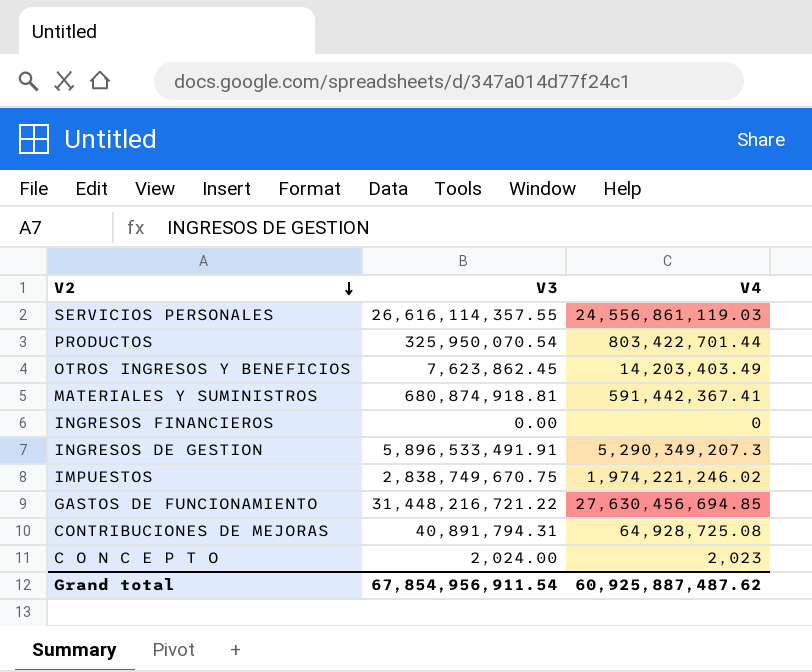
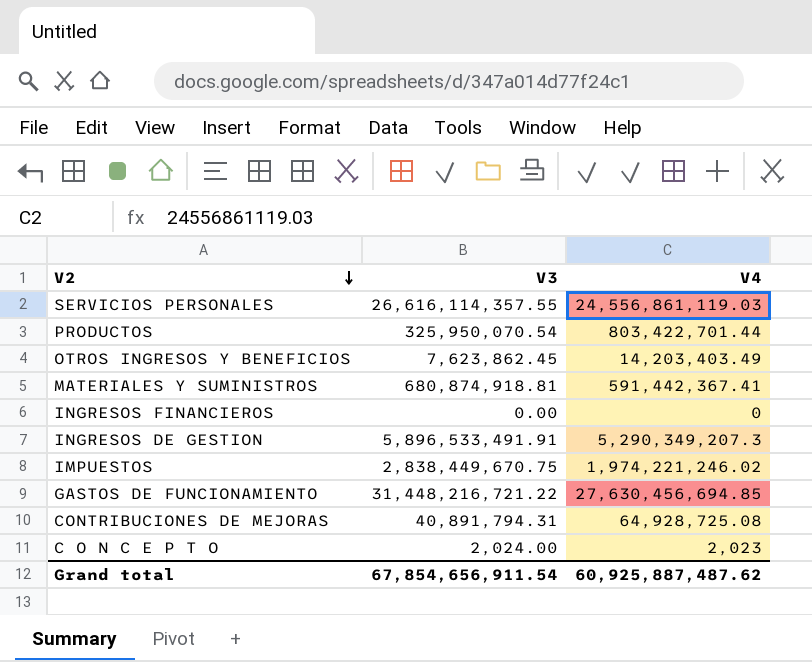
IMPUESTOS | V3: 2,838,749,670.75 -> 2,838,449,670.75
Grand total | V3: 67,854,956,911.54 -> 67,854,656,911.54

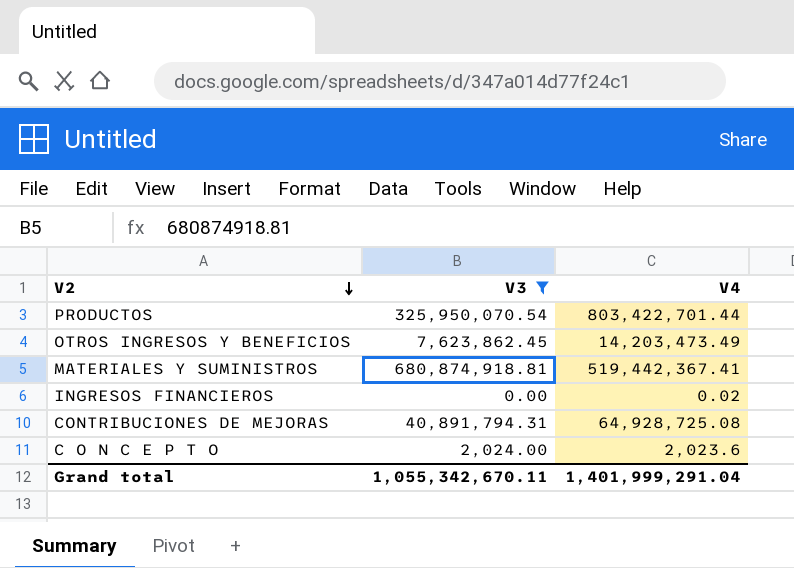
filter: none -> V3 <= 680,874,918.81
OTROS INGRESOS Y BENEFICIOS | V4: 14,203,403.49 -> 14,203,473.49
MATERIALES Y SUMINISTROS | V4: 591,442,367.41 -> 519,442,367.41
INGRESOS FINANCIEROS | V4: 0 -> 0.02
C O N C E P T O | V4: 2,023 -> 2,023.6
Grand total | V3: 67,854,656,911.54 -> 1,055,342,670.11
Grand total | V4: 60,925,887,487.62 -> 1,401,999,291.04

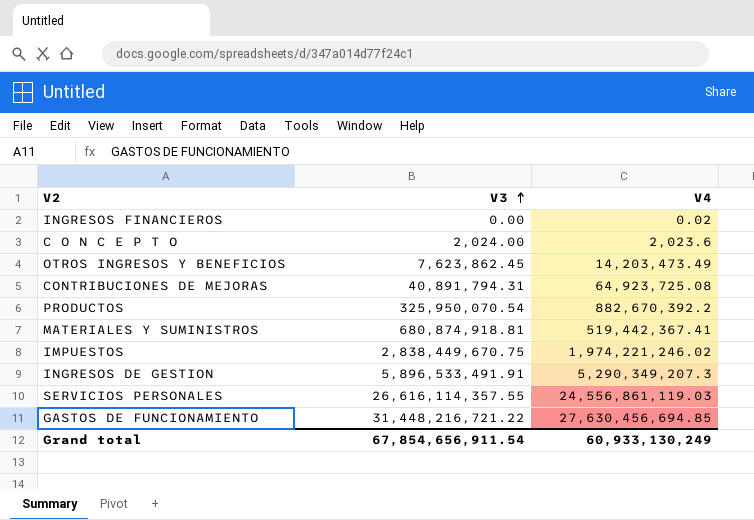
filter: V3 <= 680,874,918.81 -> none
row order: V2 descending -> V3 ascending
CONTRIBUCIONES DE MEJORAS | V4: 64,928,725.08 -> 64,923,725.08
PRODUCTOS | V4: 803,422,701.44 -> 882,670,392.2
Grand total | V3: 1,055,342,670.11 -> 67,854,656,911.54
Grand total | V4: 1,401,999,291.04 -> 60,933,130,249

